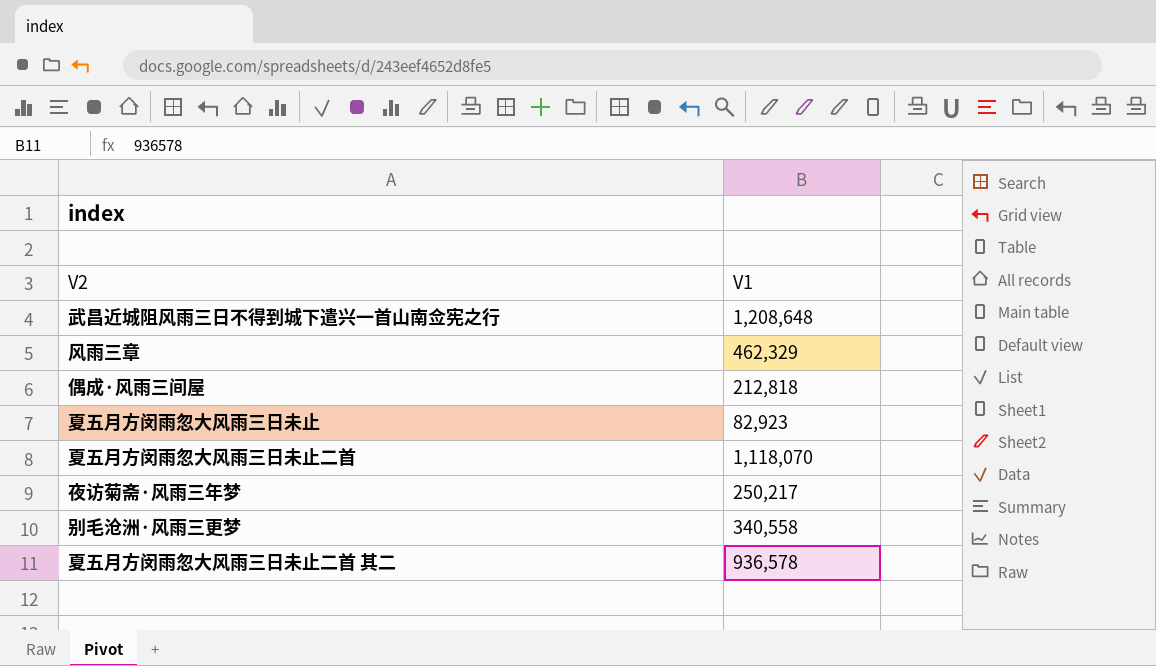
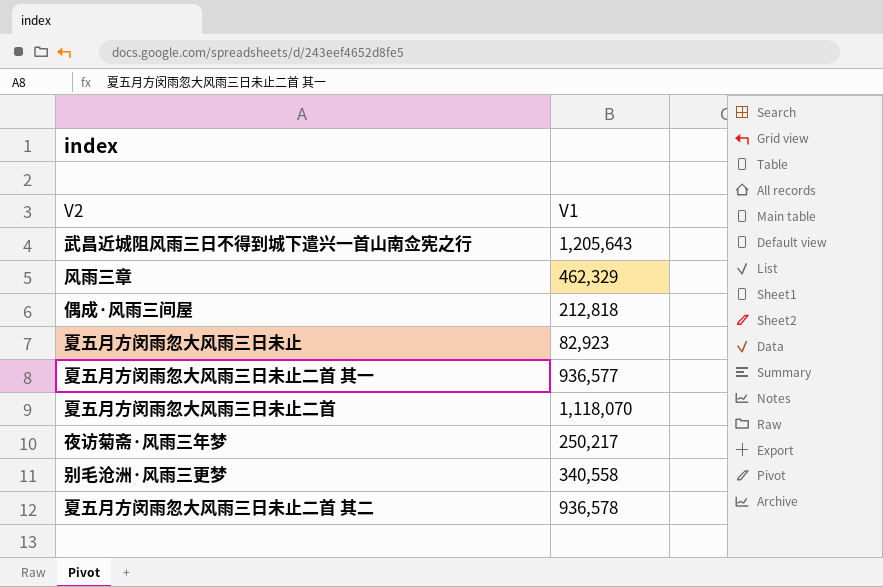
武昌近城阻风雨三日不得到城下遣兴一首山南佥宪之行 | V1: 1,208,648 -> 1,205,643
row 夏五月方闵雨忽大风雨三日未止二首 其一: none -> 936,577

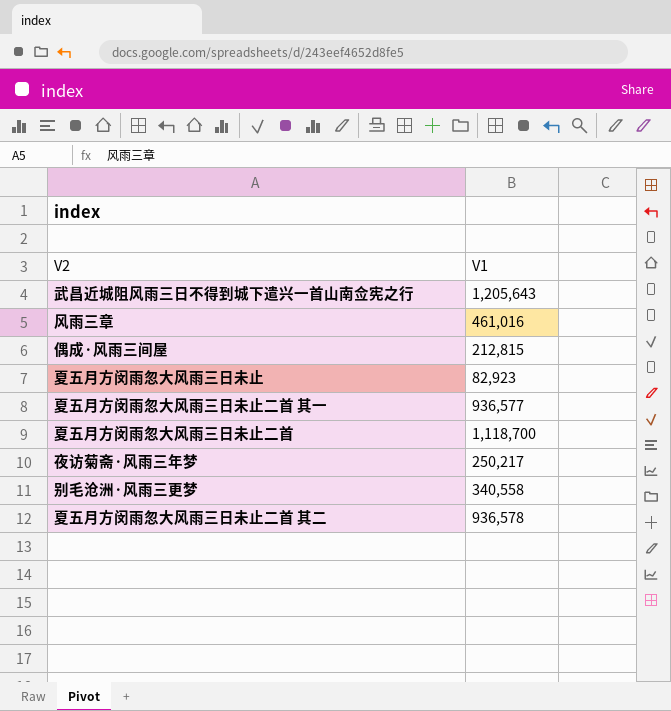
风雨三章 | V1: 462,329 -> 461,016
偶成·风雨三间屋 | V1: 212,818 -> 212,815
夏五月方闵雨忽大风雨三日未止二首 | V1: 1,118,070 -> 1,118,700

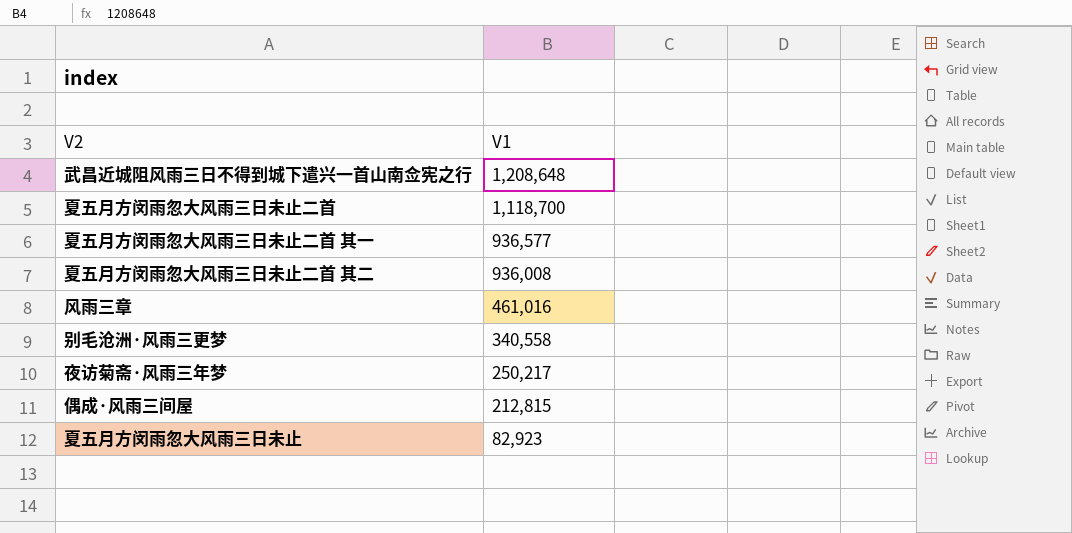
row order: none -> V1 descending
武昌近城阻风雨三日不得到城下遣兴一首山南佥宪之行 | V1: 1,205,643 -> 1,208,648
夏五月方闵雨忽大风雨三日未止二首 其二 | V1: 936,578 -> 936,008

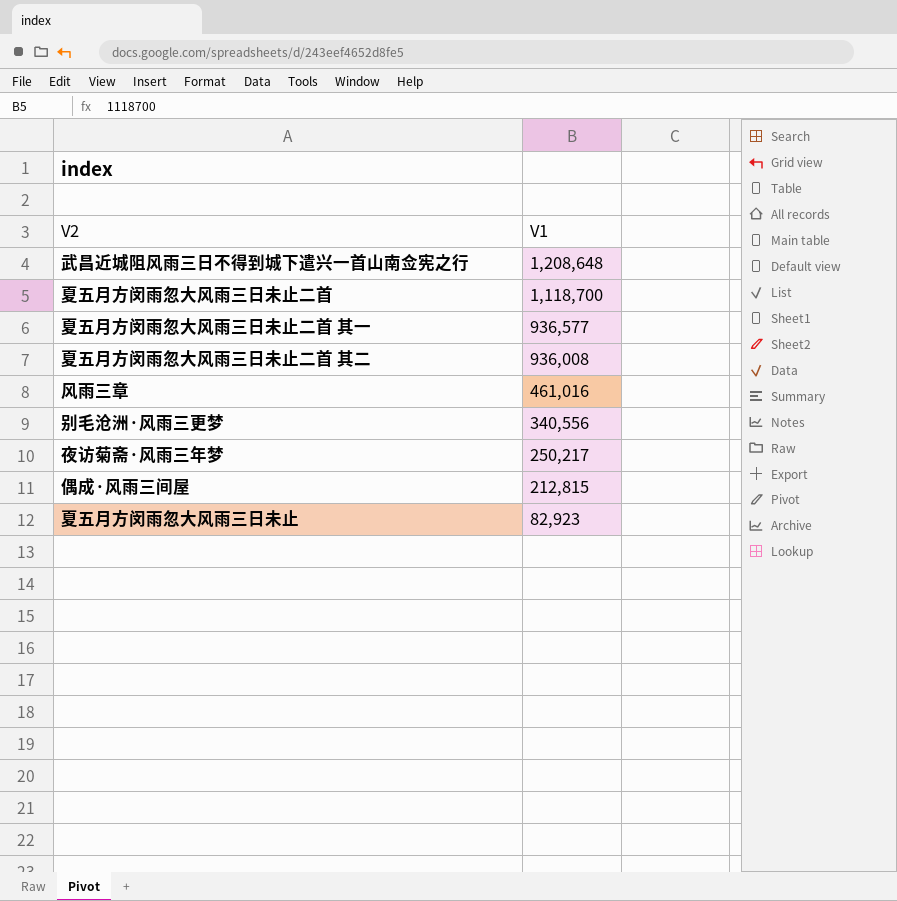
别毛沧洲·风雨三更梦 | V1: 340,558 -> 340,556

